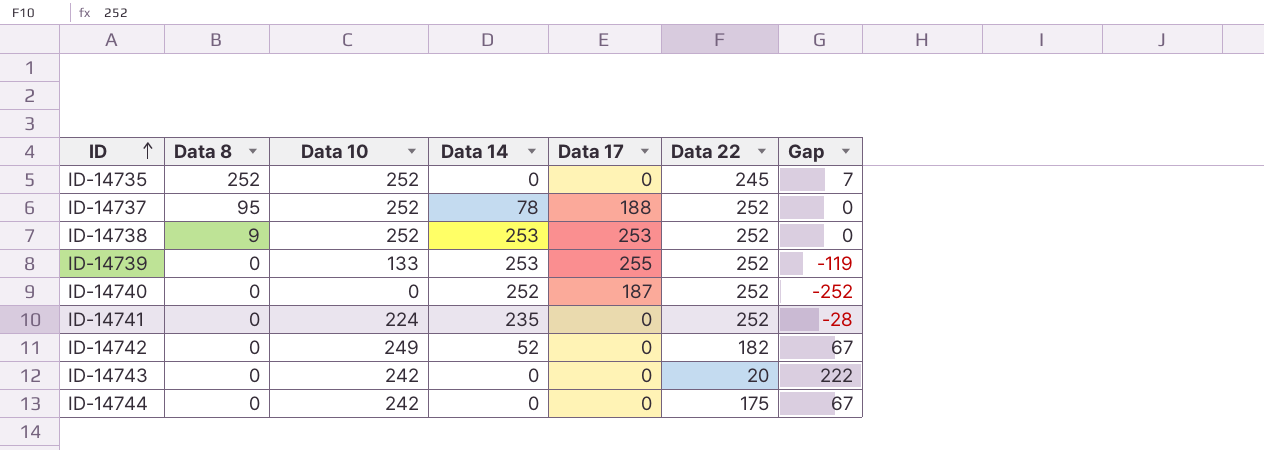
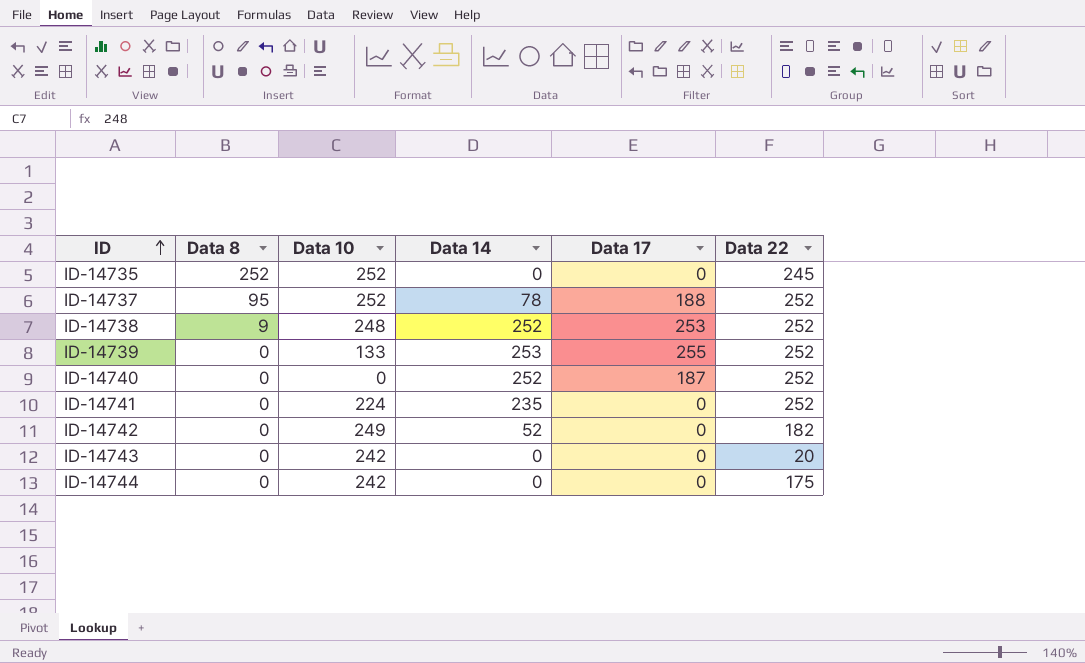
column Gap | formula: [Data 10] - [Data 22] -> none
ID-14738 | Data 10: 252 -> 248
ID-14738 | Data 14: 253 -> 252

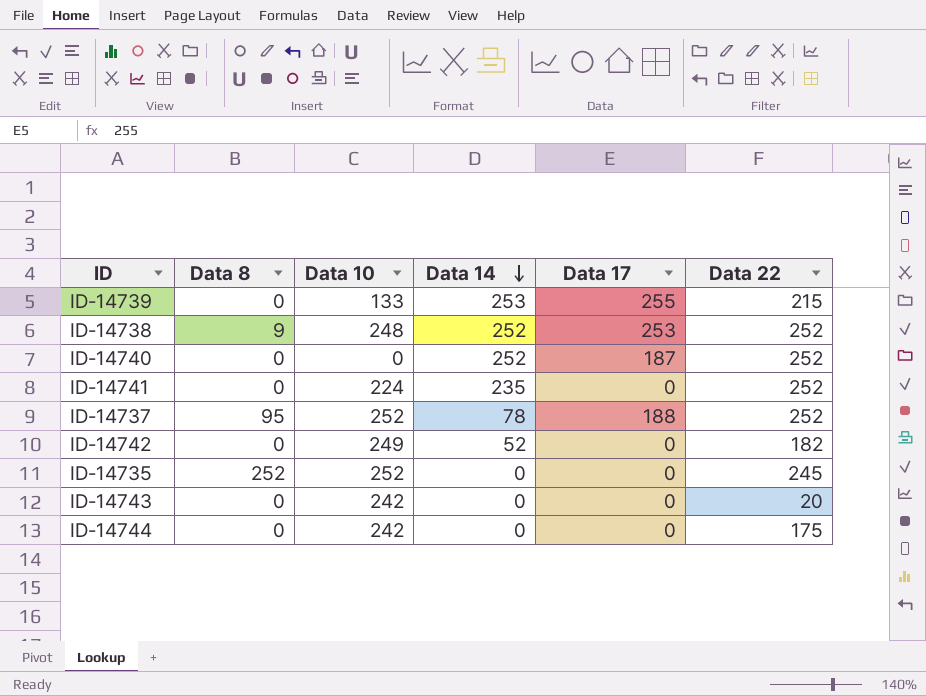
row order: ID ascending -> Data 14 descending
ID-14739 | Data 22: 252 -> 215

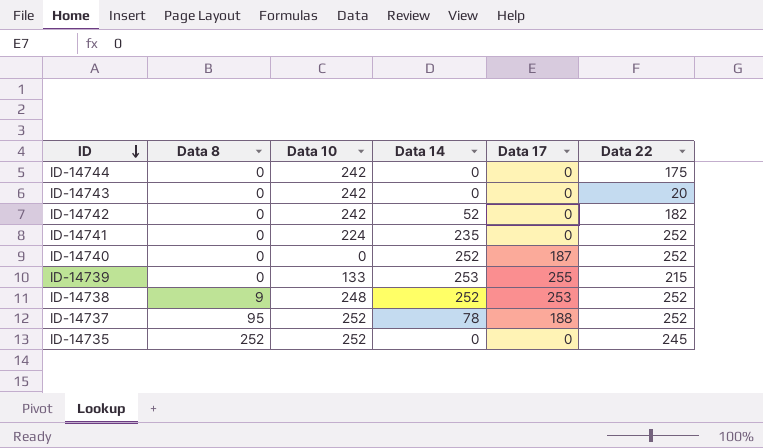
row order: Data 14 descending -> ID descending
ID-14742 | Data 10: 249 -> 242

